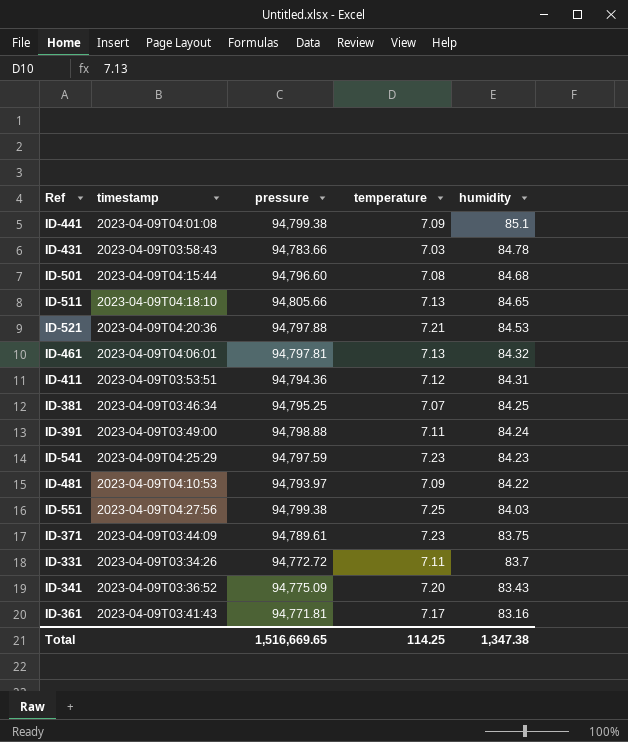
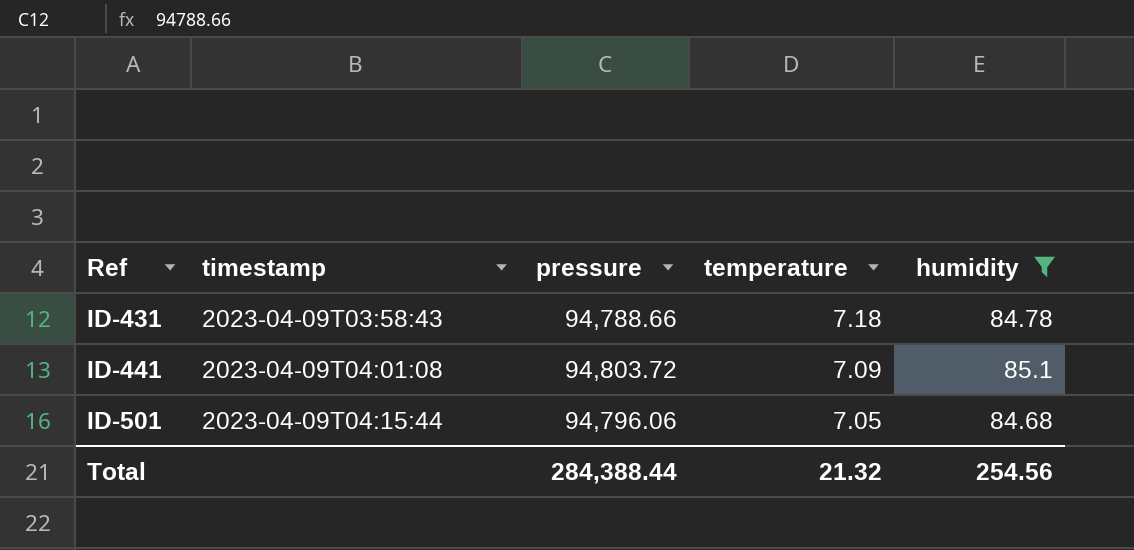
filter: none -> humidity >= 84.68
row order: humidity descending -> Ref ascending
ID-431 | pressure: 94,783.66 -> 94,788.66
ID-431 | temperature: 7.03 -> 7.18
ID-441 | pressure: 94,799.38 -> 94,803.72
ID-501 | pressure: 94,796.60 -> 94,796.06
ID-501 | temperature: 7.08 -> 7.05
Total | pressure: 1,516,669.65 -> 284,388.44
Total | temperature: 114.25 -> 21.32
Total | humidity: 1,347.38 -> 254.56

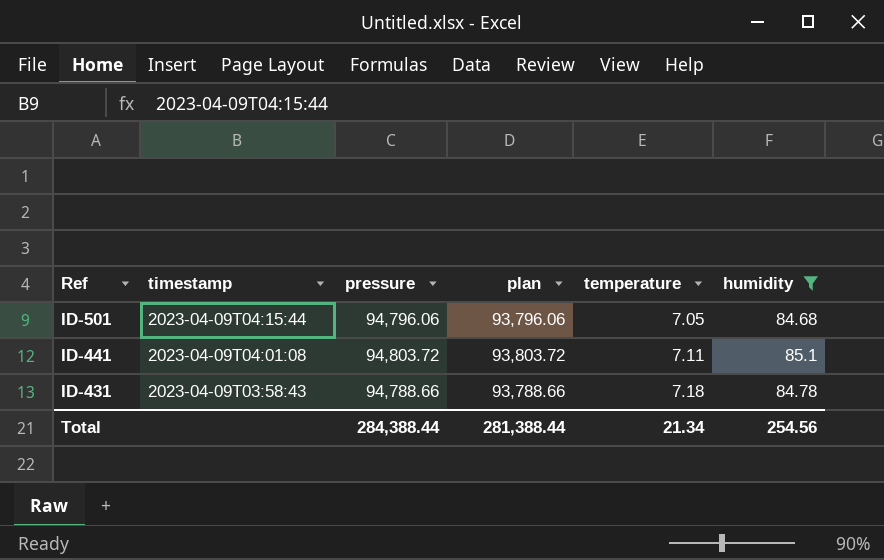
row order: Ref ascending -> Ref descending
column plan | formula: none -> [pressure] - 1000
ID-441 | temperature: 7.09 -> 7.11
Total | temperature: 21.32 -> 21.34

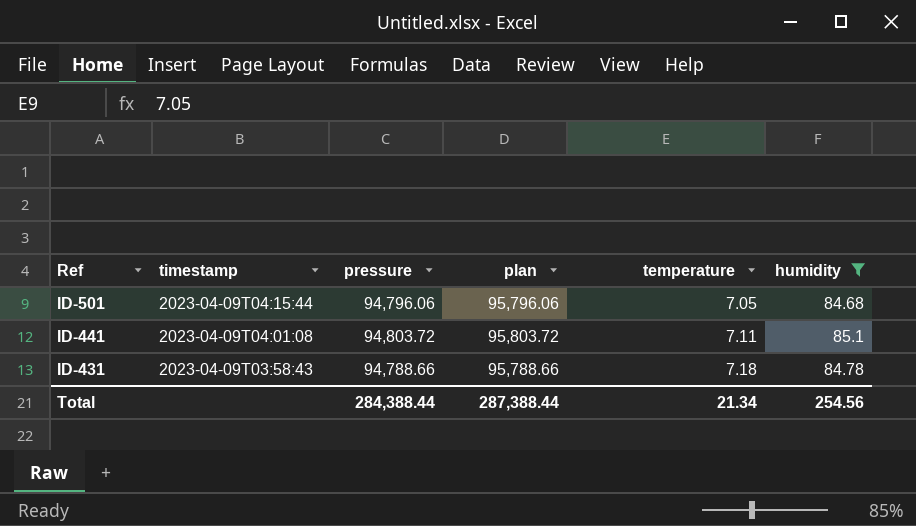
column plan | formula: [pressure] - 1000 -> [pressure] + 1000
Total | plan: 281,388.44 -> 287,388.44

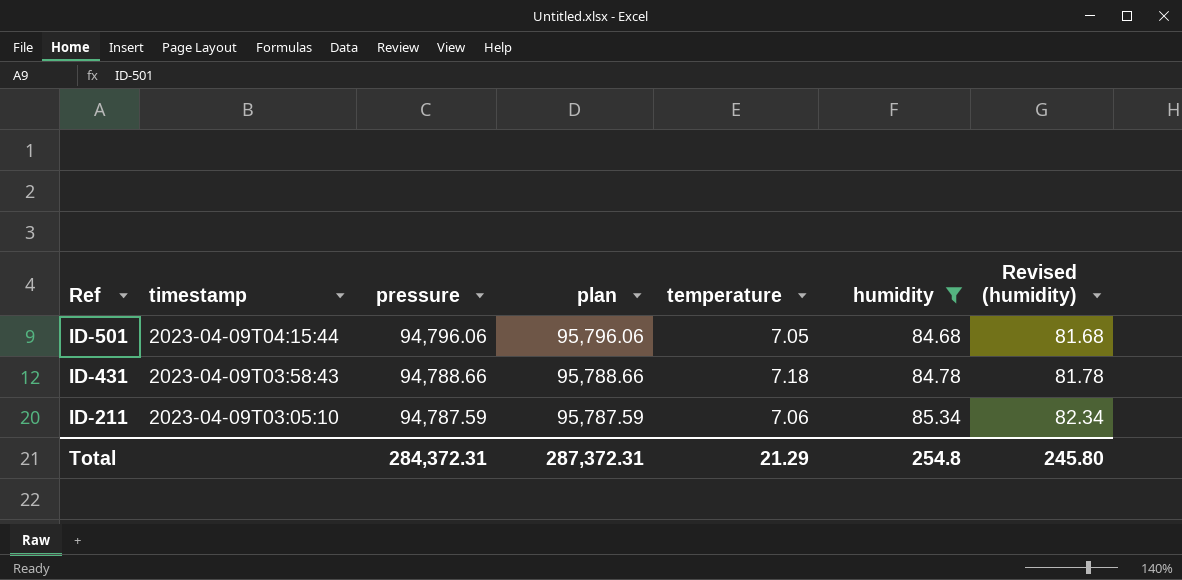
column Revised (humidity) | formula: none -> [humidity] - 3
row ID-441: 2023-04-09T04:01:08 | 94,803.72 | 95,803.72 | 7.11 | 85.1 -> none
row ID-211: none -> 2023-04-09T03:05:10 | 94,787.59 | 95,787.59 | 7.06 | 85.34 | 82.34
Total | pressure: 284,388.44 -> 284,372.31
Total | plan: 287,388.44 -> 287,372.31
Total | temperature: 21.34 -> 21.29
Total | humidity: 254.56 -> 254.8

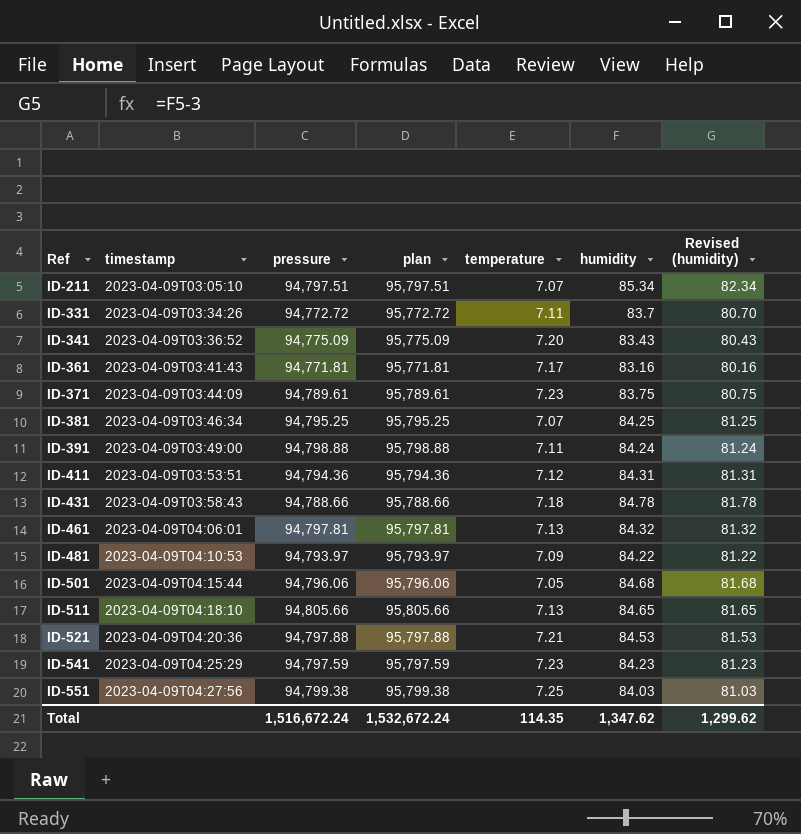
filter: humidity >= 84.68 -> none
row order: Ref descending -> Ref ascending
ID-211 | pressure: 94,787.59 -> 94,797.51
ID-211 | plan: 95,787.59 -> 95,797.51
ID-211 | temperature: 7.06 -> 7.07
Total | pressure: 284,372.31 -> 1,516,672.24
Total | plan: 287,372.31 -> 1,532,672.24
Total | temperature: 21.29 -> 114.35
Total | humidity: 254.8 -> 1,347.62
Total | Revised (humidity): 245.80 -> 1,299.62

